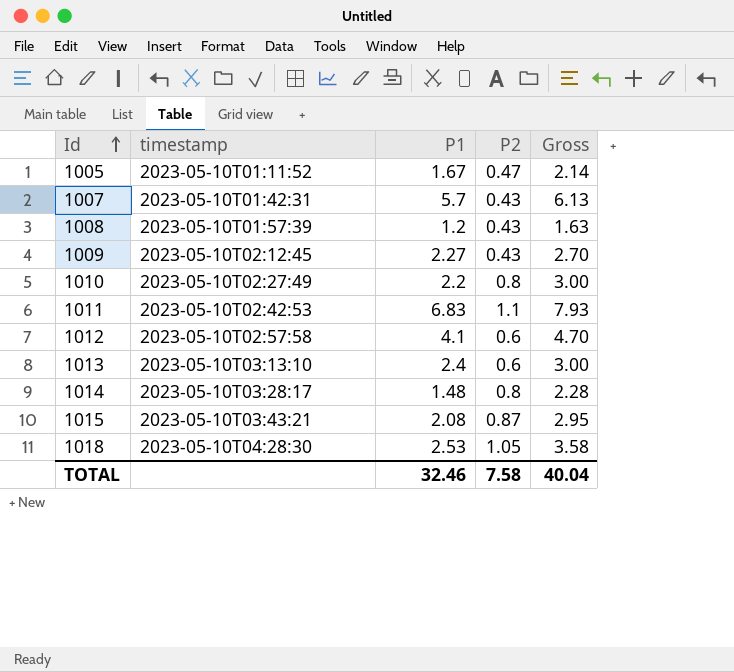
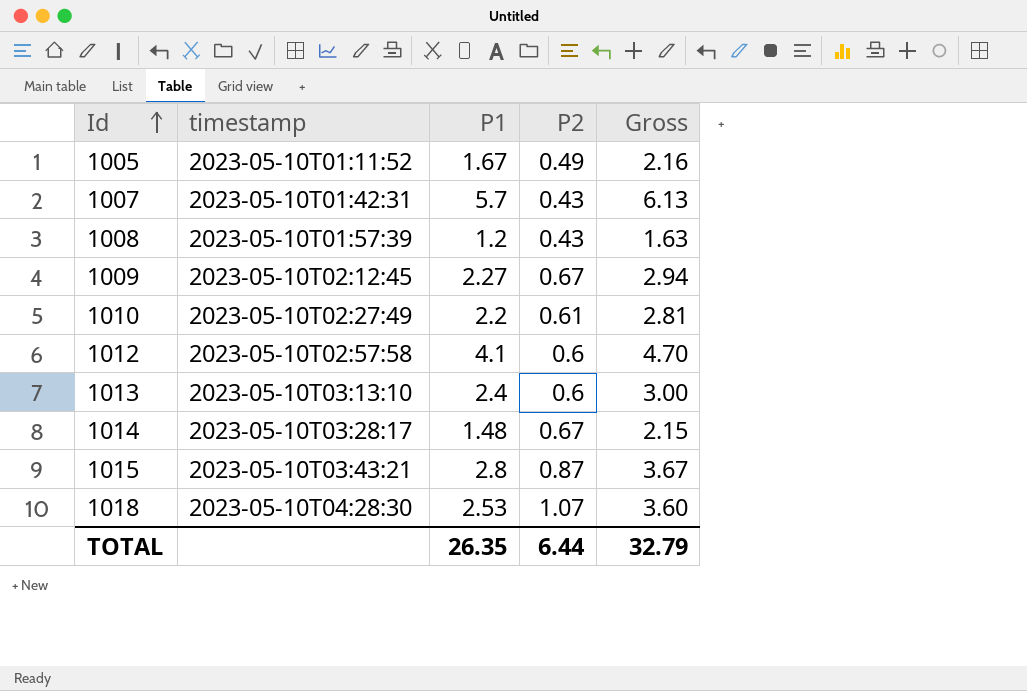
row 1011: 2023-05-10T02:42:53 | 6.83 | 1.1 | 7.93 -> none
1005 | P2: 0.47 -> 0.49
1005 | Gross: 2.14 -> 2.16
1009 | P2: 0.43 -> 0.67
1009 | Gross: 2.70 -> 2.94
1010 | P2: 0.8 -> 0.61
1010 | Gross: 3.00 -> 2.81
1014 | P2: 0.8 -> 0.67
1014 | Gross: 2.28 -> 2.15
1015 | P1: 2.08 -> 2.8
1015 | Gross: 2.95 -> 3.67
1018 | P2: 1.05 -> 1.07
1018 | Gross: 3.58 -> 3.60
TOTAL | P1: 32.46 -> 26.35
TOTAL | P2: 7.58 -> 6.44
TOTAL | Gross: 40.04 -> 32.79

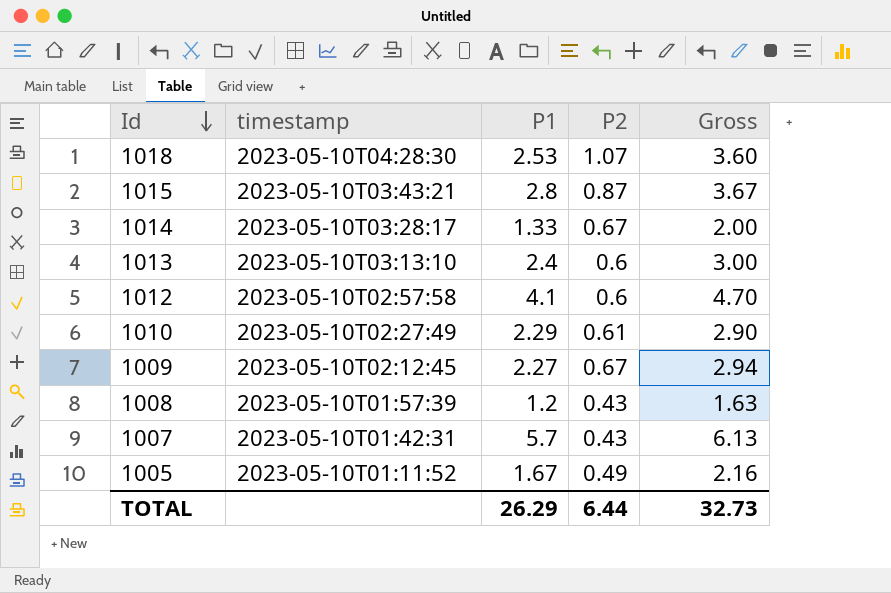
row order: Id ascending -> Id descending
1014 | P1: 1.48 -> 1.33
1014 | Gross: 2.15 -> 2.00
1010 | P1: 2.2 -> 2.29
1010 | Gross: 2.81 -> 2.90
TOTAL | P1: 26.35 -> 26.29
TOTAL | Gross: 32.79 -> 32.73

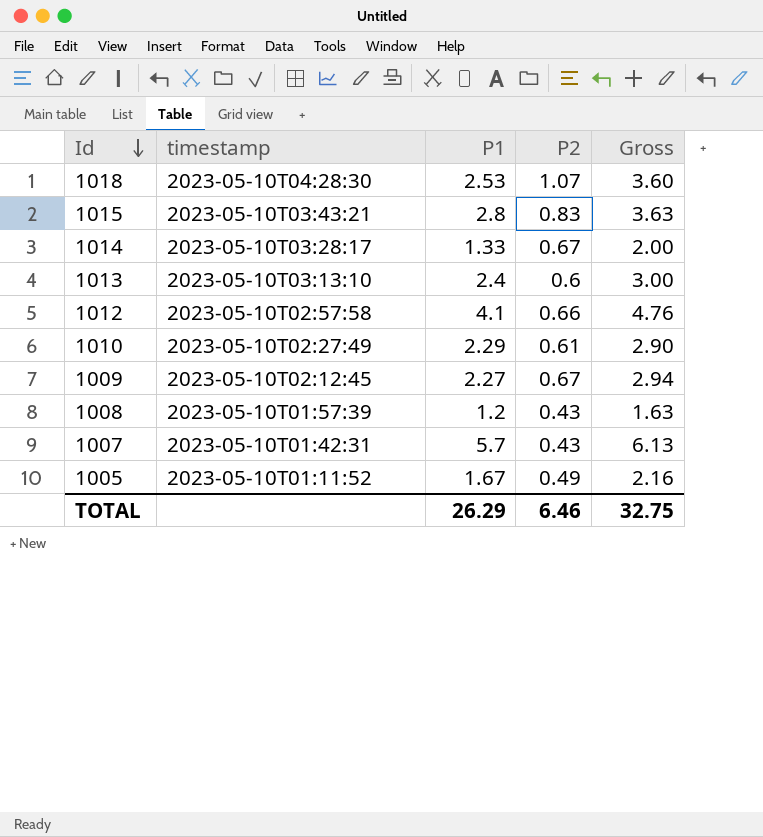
1015 | P2: 0.87 -> 0.83
1015 | Gross: 3.67 -> 3.63
1012 | P2: 0.6 -> 0.66
1012 | Gross: 4.70 -> 4.76
TOTAL | P2: 6.44 -> 6.46
TOTAL | Gross: 32.73 -> 32.75

